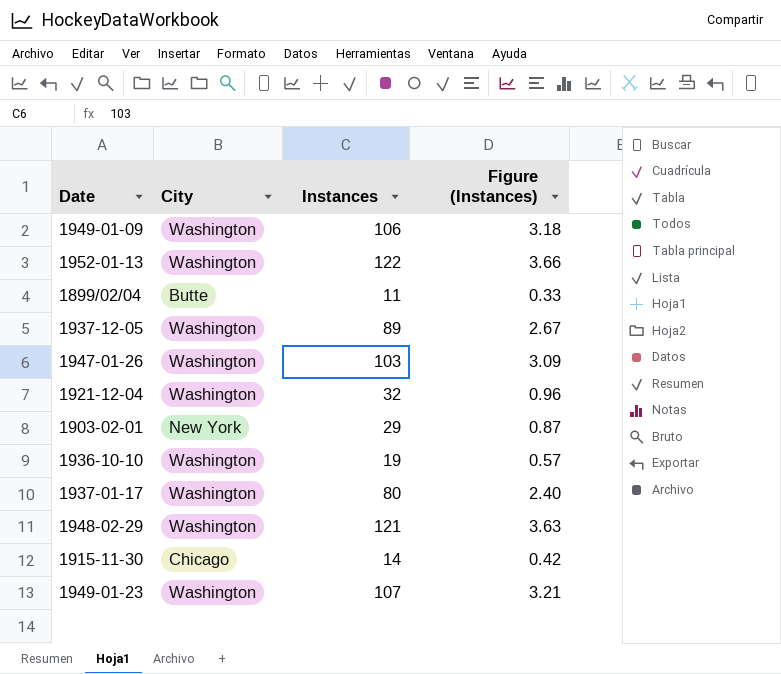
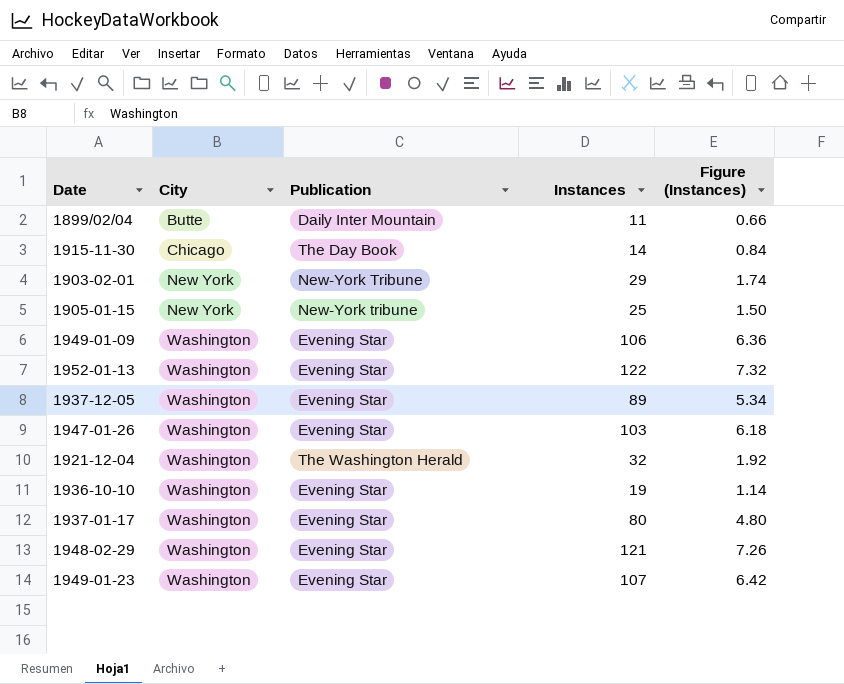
row order: none -> City ascending
column Publication | position: none -> 3
column Figure (Instances) | formula: [Instances] * 0.03 -> [Instances] * 0.06
row 1905-01-15: none -> New York | New-York tribune | 25 | 1.50

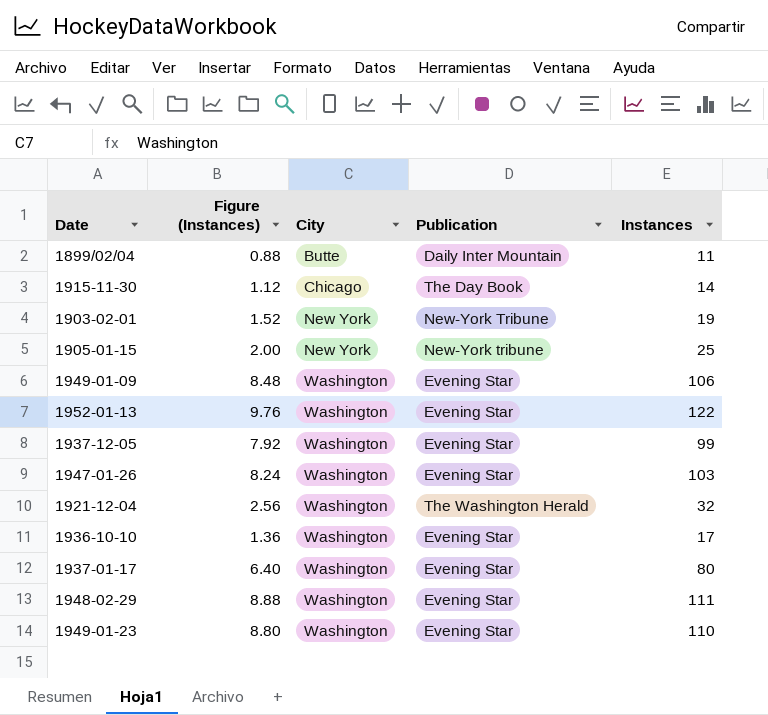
column Figure (Instances) | formula: [Instances] * 0.06 -> [Instances] * 0.08
column Figure (Instances) | position: 5 -> 2
1903-02-01 | Instances: 29 -> 19
1937-12-05 | Instances: 89 -> 99
1936-10-10 | Instances: 19 -> 17
1948-02-29 | Instances: 121 -> 111
1949-01-23 | Instances: 107 -> 110

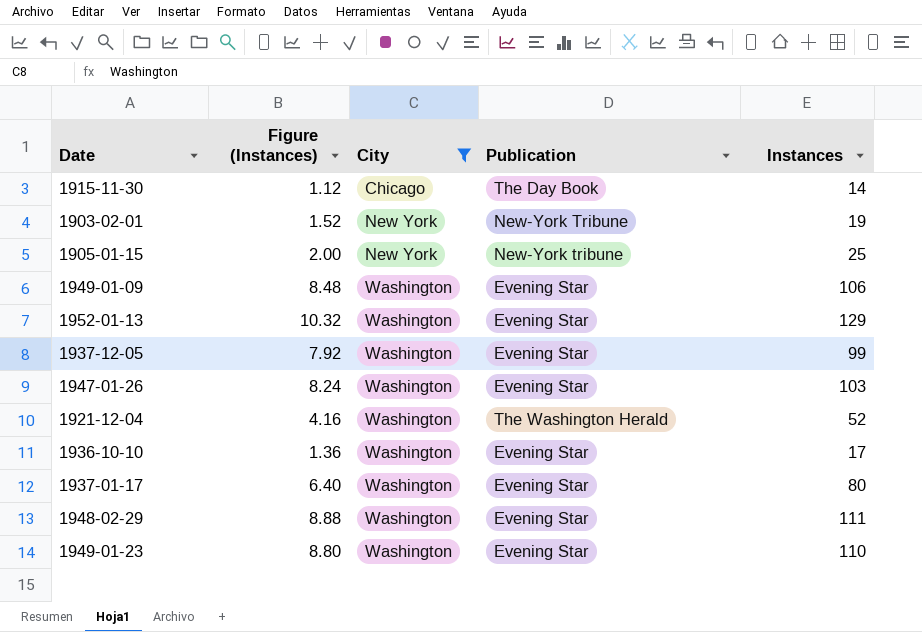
filter: none -> City != Butte
1952-01-13 | Figure (Instances): 9.76 -> 10.32
1952-01-13 | Instances: 122 -> 129
1921-12-04 | Figure (Instances): 2.56 -> 4.16
1921-12-04 | Instances: 32 -> 52

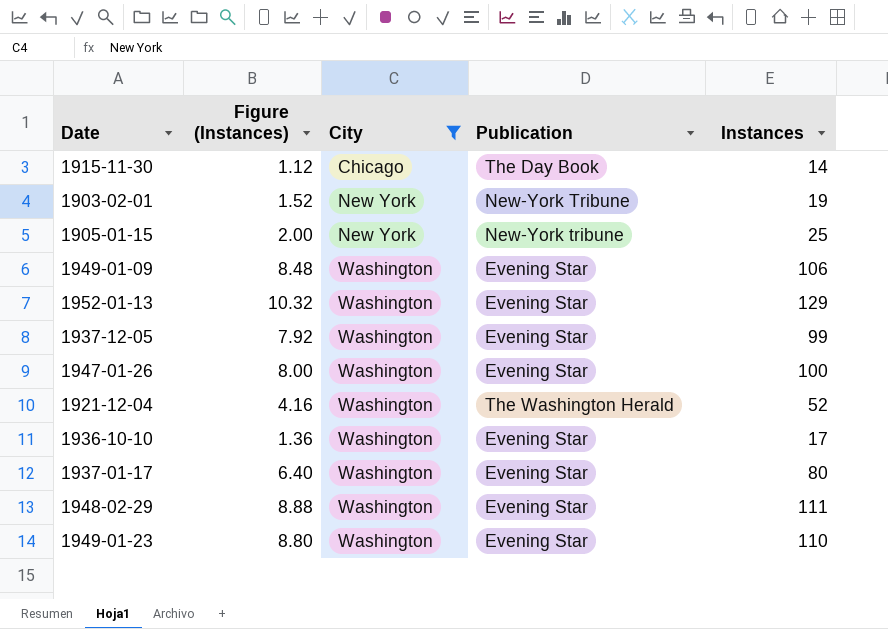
1947-01-26 | Figure (Instances): 8.24 -> 8.00
1947-01-26 | Instances: 103 -> 100

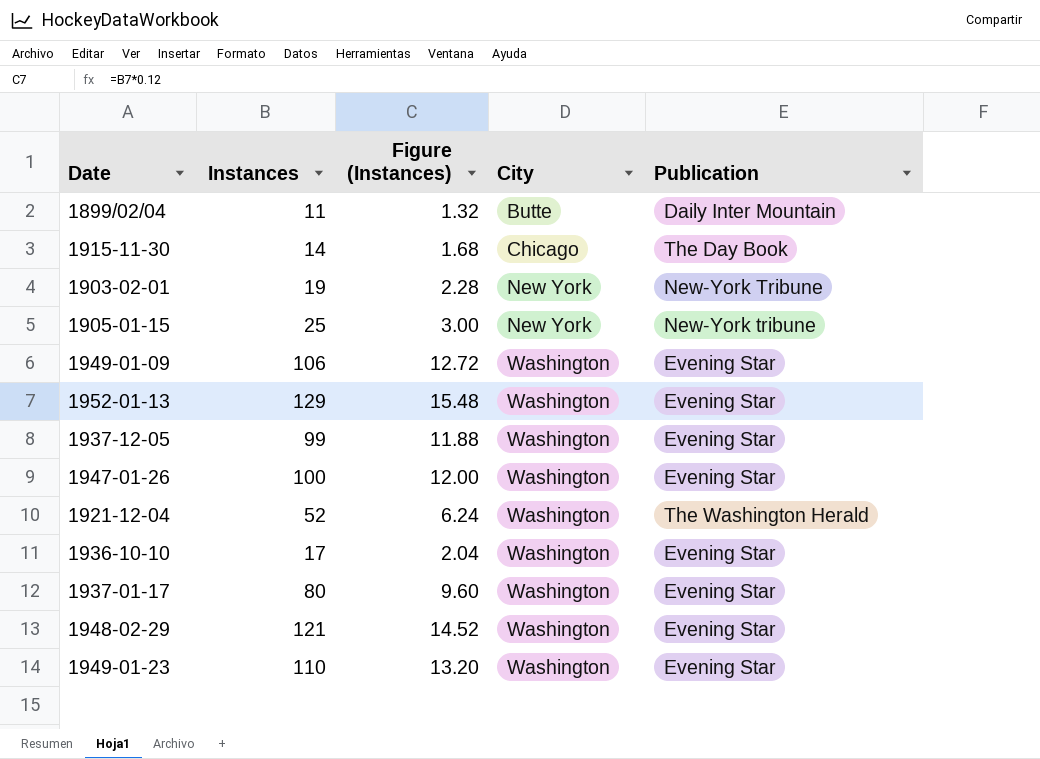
filter: City != Butte -> none
column Instances | position: 5 -> 2
column Figure (Instances) | formula: [Instances] * 0.08 -> [Instances] * 0.12
1948-02-29 | Instances: 111 -> 121

